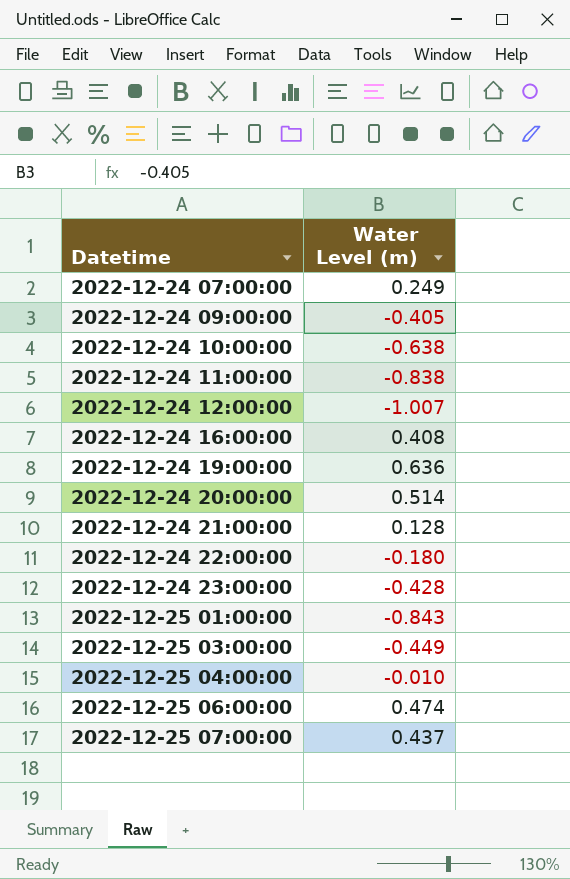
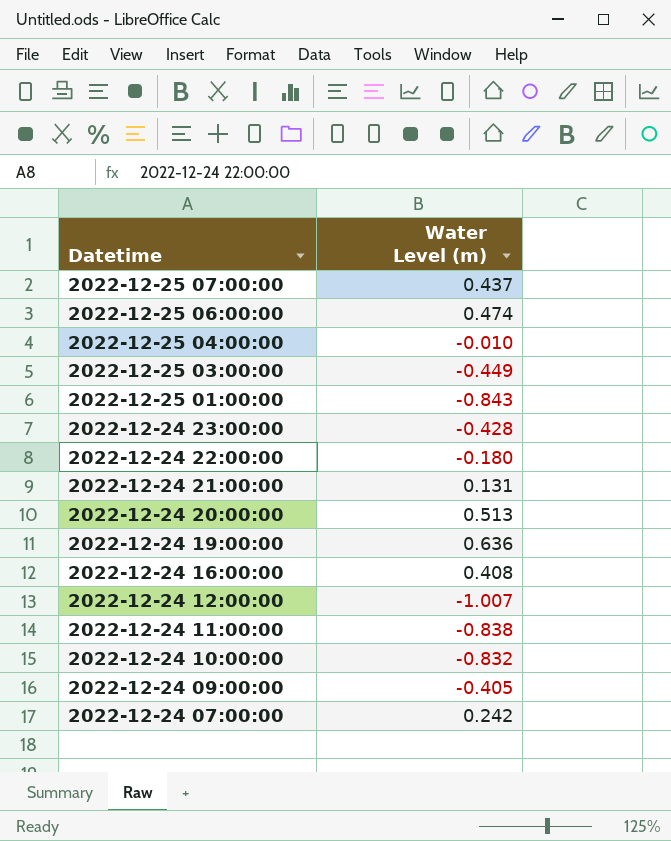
row order: Datetime ascending -> Datetime descending
2022-12-24 21:00:00 | Water Level (m): 0.128 -> 0.131
2022-12-24 20:00:00 | Water Level (m): 0.514 -> 0.513
2022-12-24 10:00:00 | Water Level (m): -0.638 -> -0.832
2022-12-24 07:00:00 | Water Level (m): 0.249 -> 0.242

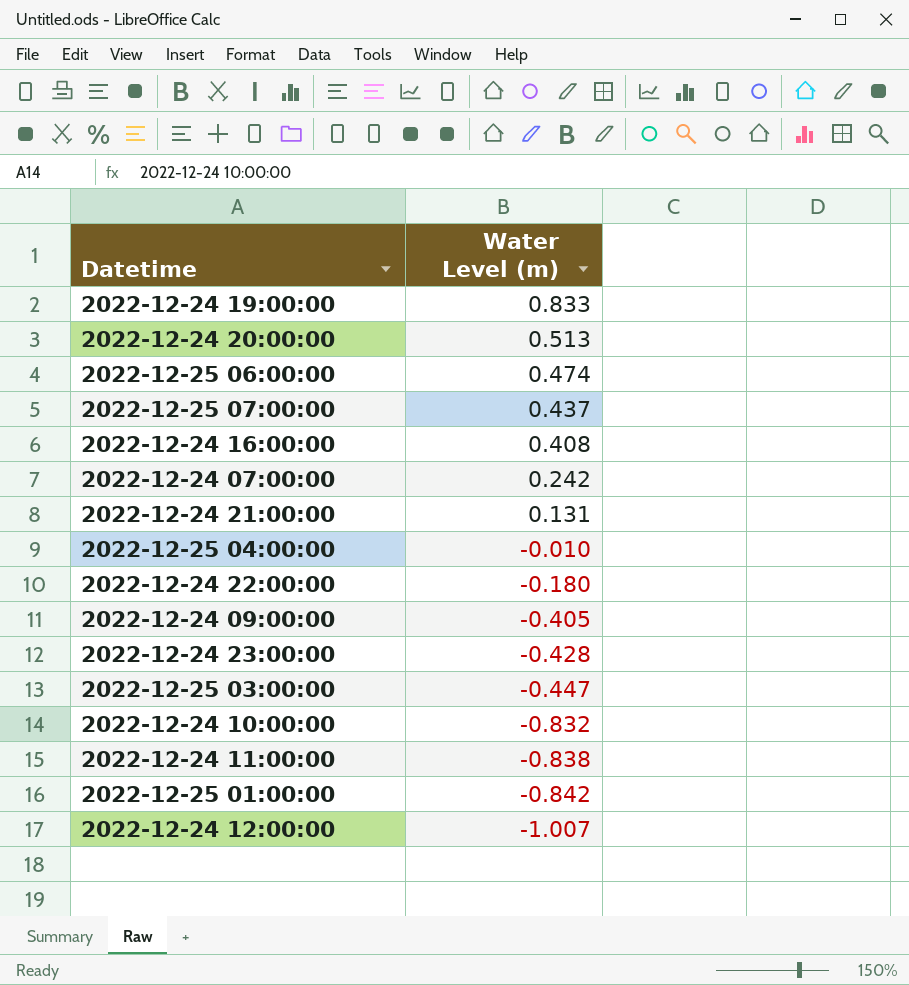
row order: Datetime descending -> Water Level (m) descending
2022-12-24 19:00:00 | Water Level (m): 0.636 -> 0.833
2022-12-25 03:00:00 | Water Level (m): -0.449 -> -0.447
2022-12-25 01:00:00 | Water Level (m): -0.843 -> -0.842

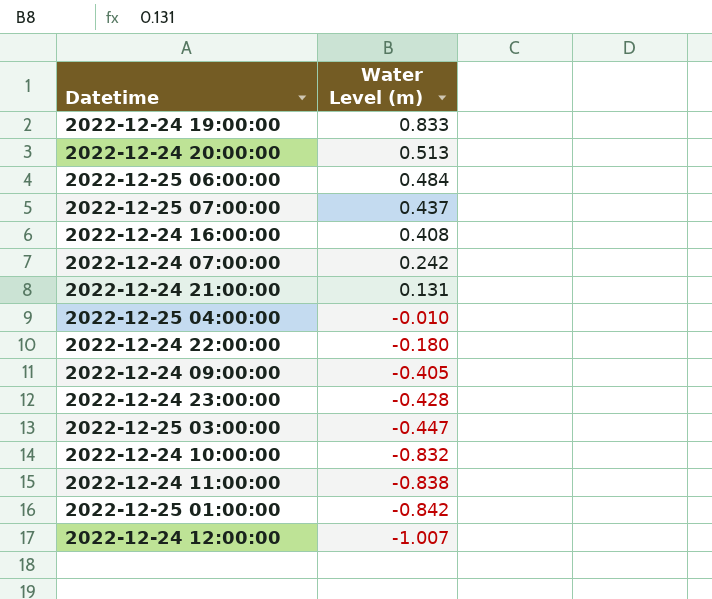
2022-12-25 06:00:00 | Water Level (m): 0.474 -> 0.484

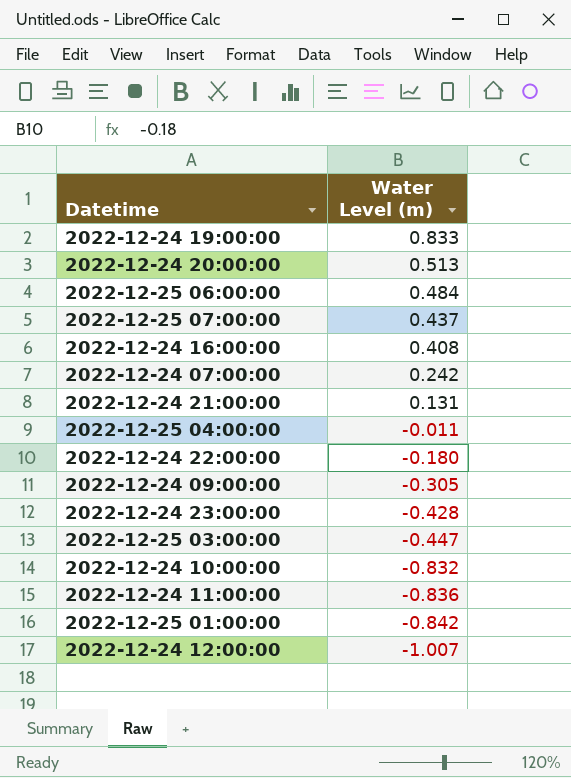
2022-12-25 04:00:00 | Water Level (m): -0.010 -> -0.011
2022-12-24 09:00:00 | Water Level (m): -0.405 -> -0.305
2022-12-24 11:00:00 | Water Level (m): -0.838 -> -0.836

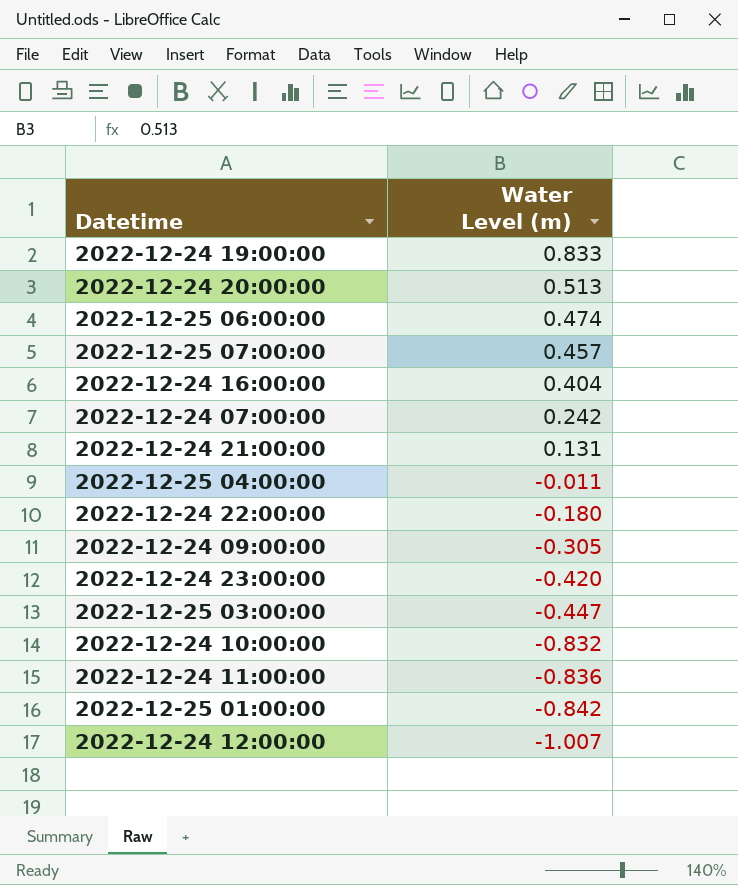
2022-12-25 06:00:00 | Water Level (m): 0.484 -> 0.474
2022-12-25 07:00:00 | Water Level (m): 0.437 -> 0.457
2022-12-24 16:00:00 | Water Level (m): 0.408 -> 0.404
2022-12-24 23:00:00 | Water Level (m): -0.428 -> -0.420

